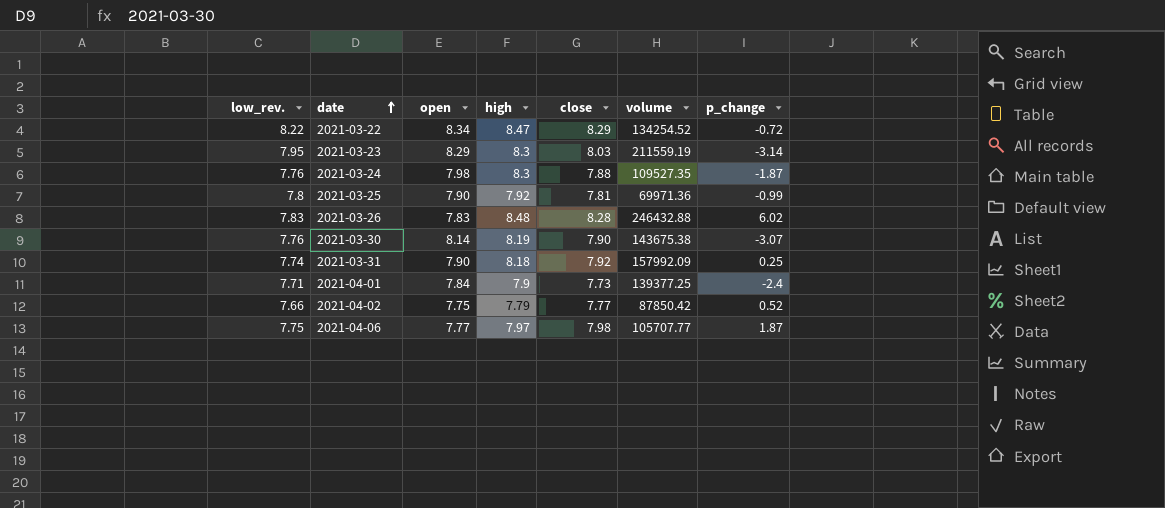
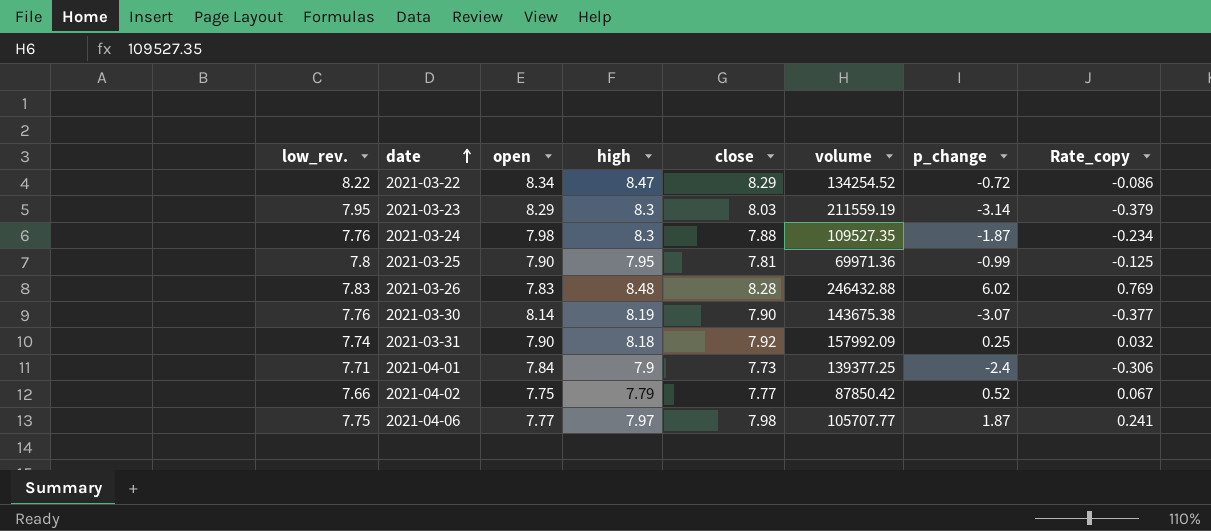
column Rate_copy | formula: none -> [p_change] / [open]
2021-03-25 | high: 7.92 -> 7.95

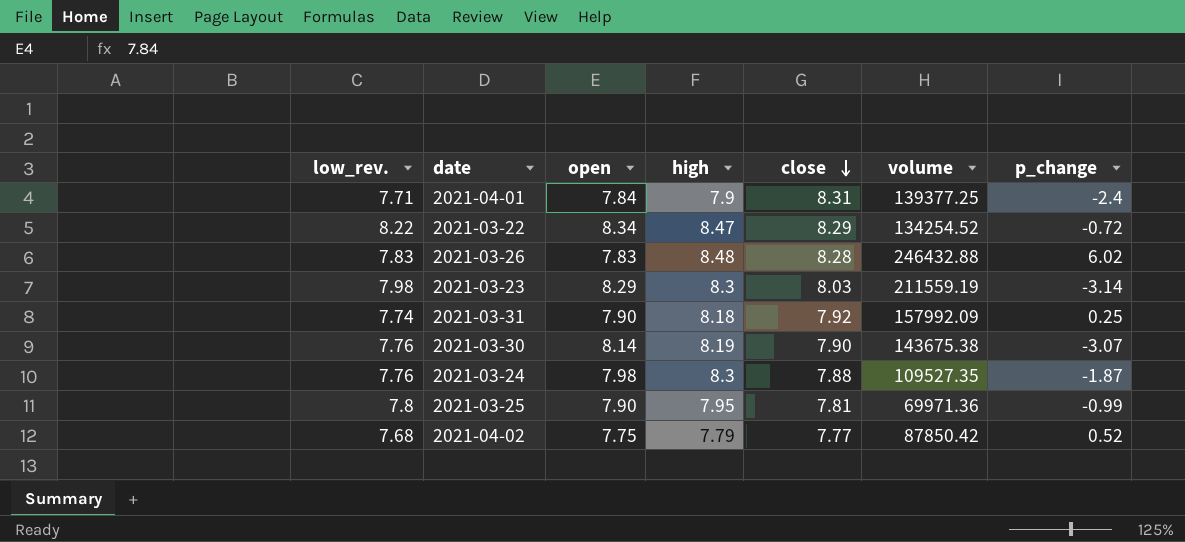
row order: date ascending -> close descending
column Rate_copy | formula: [p_change] / [open] -> none
row 2021-04-06: 7.75 | 7.77 | 7.97 | 7.98 | 105707.77 | 1.87 | 0.241 -> none
2021-04-01 | close: 7.73 -> 8.31
2021-03-23 | low_rev.: 7.95 -> 7.98
2021-04-02 | low_rev.: 7.66 -> 7.68

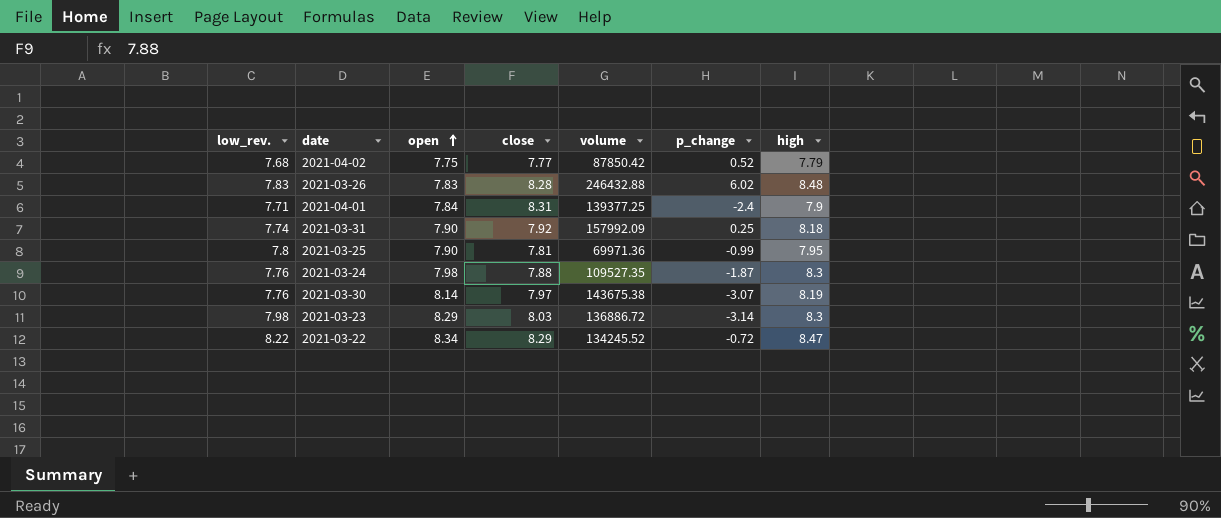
row order: close descending -> open ascending
column high | position: 4 -> 7
2021-03-30 | close: 7.90 -> 7.97
2021-03-23 | volume: 211559.19 -> 136886.72
2021-03-22 | volume: 134254.52 -> 134245.52

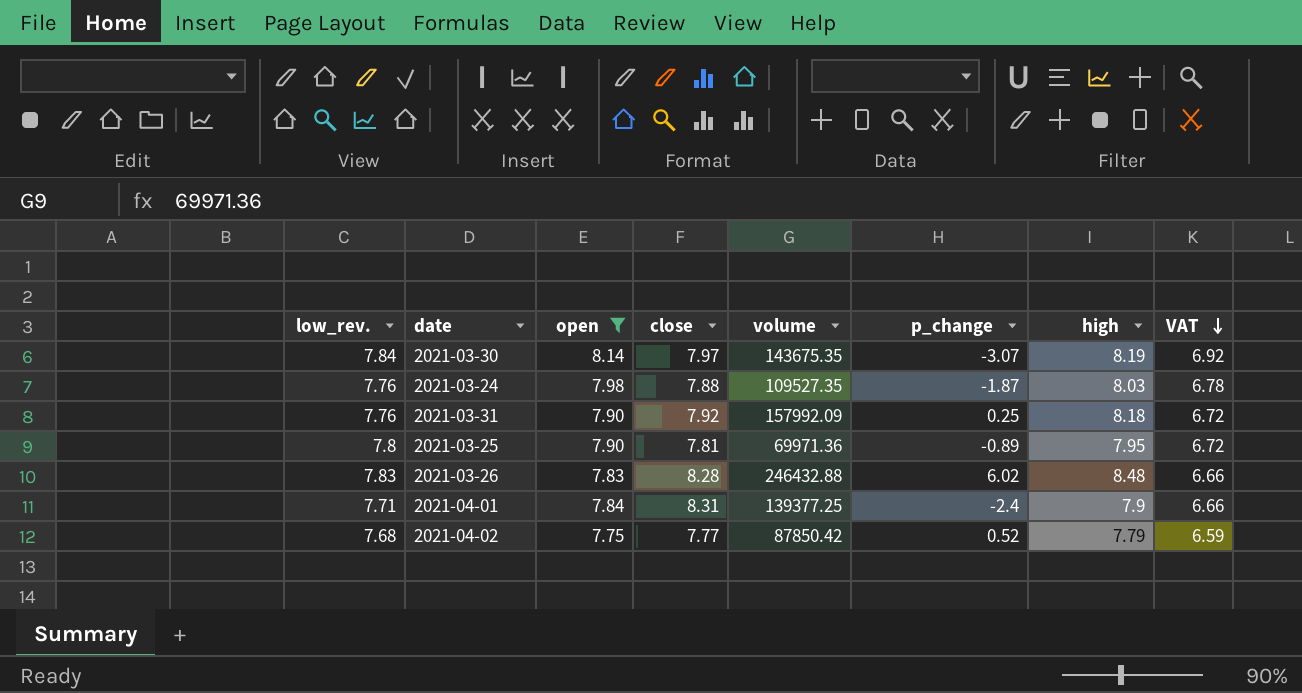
filter: none -> open <= 8.14
row order: open ascending -> VAT descending
column VAT | formula: none -> [open] * 0.85
2021-03-30 | low_rev.: 7.76 -> 7.84
2021-03-30 | volume: 143675.38 -> 143675.35
2021-03-24 | high: 8.3 -> 8.03
2021-03-31 | low_rev.: 7.74 -> 7.76
2021-03-25 | p_change: -0.99 -> -0.89

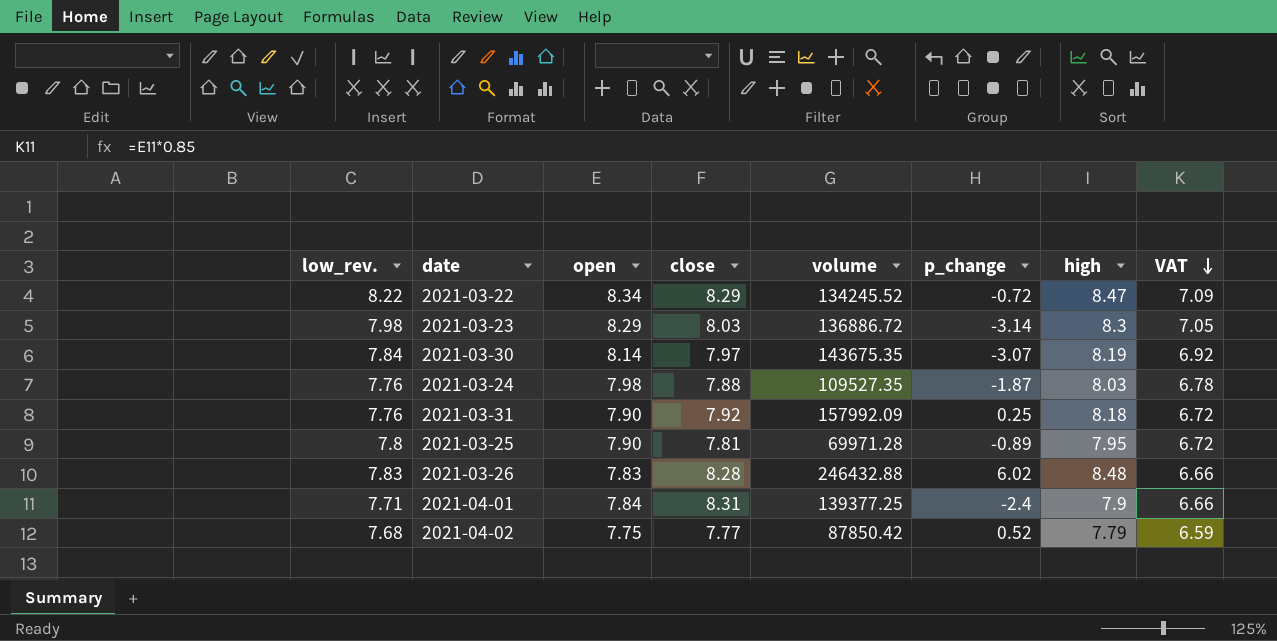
filter: open <= 8.14 -> none
2021-03-25 | volume: 69971.36 -> 69971.28

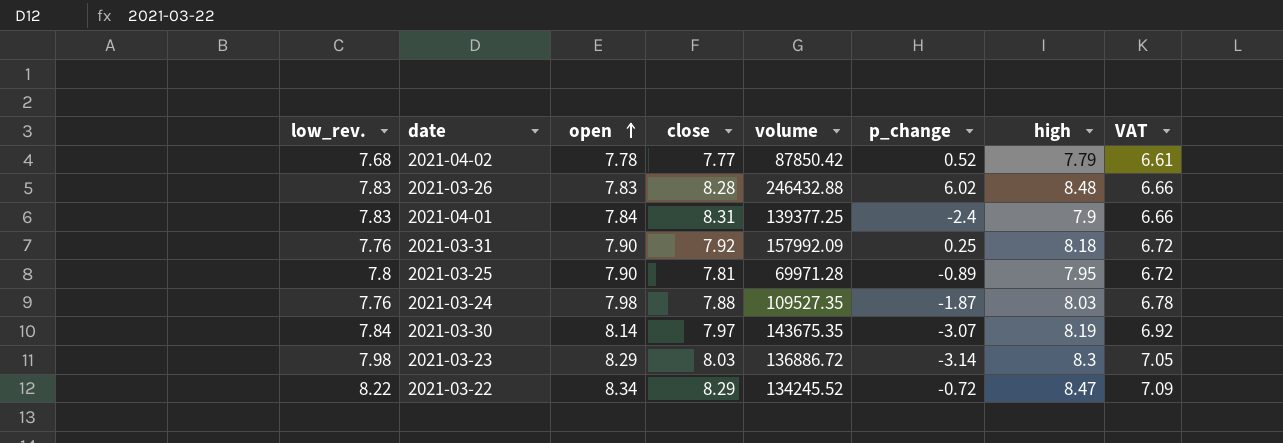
row order: VAT descending -> open ascending
2021-04-02 | open: 7.75 -> 7.78
2021-04-02 | VAT: 6.59 -> 6.61
2021-04-01 | low_rev.: 7.71 -> 7.83

